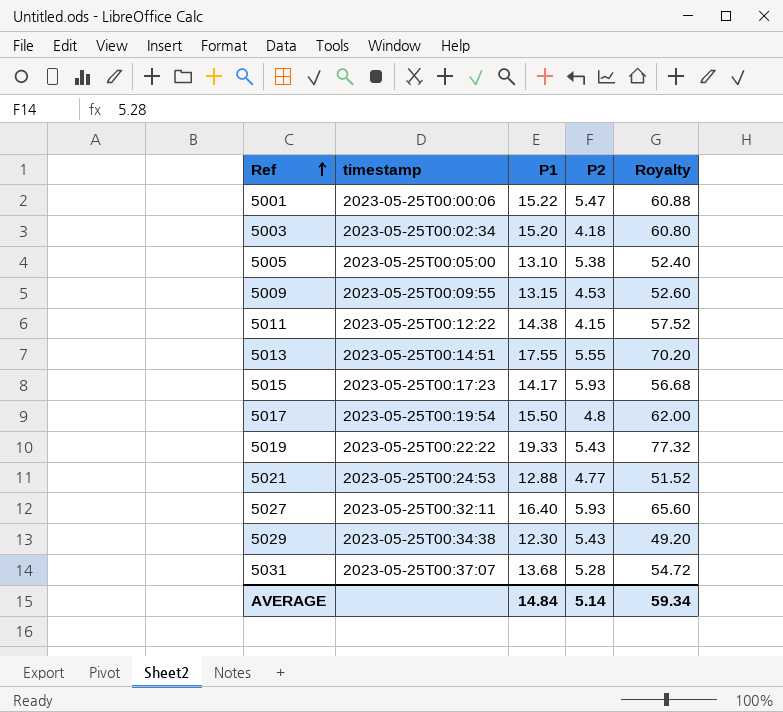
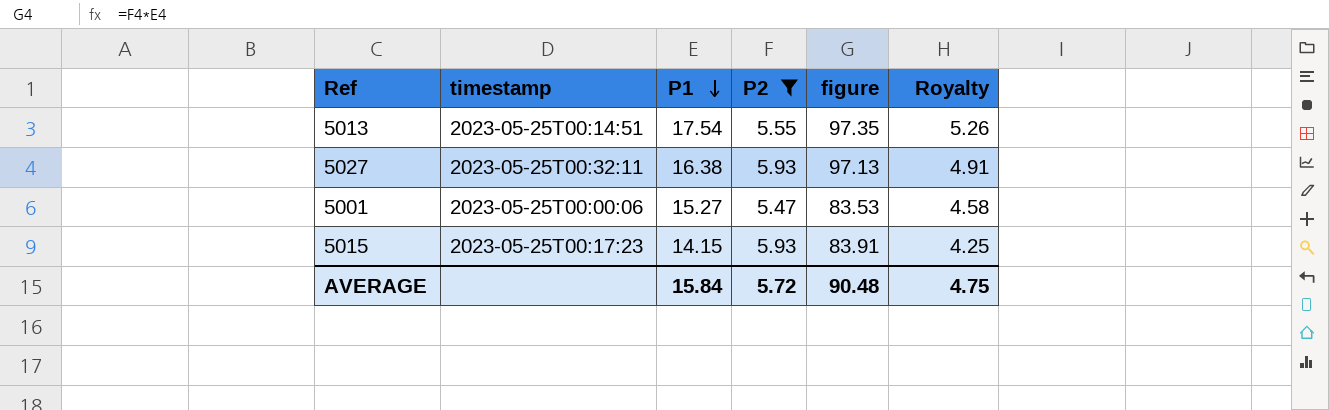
filter: none -> P2 >= 5.47
row order: Ref ascending -> P1 descending
column figure | formula: none -> [P1] * [P2]
column Royalty | formula: [P1] * 4 -> [P1] * 0.3
5013 | P1: 17.55 -> 17.54
5027 | P1: 16.40 -> 16.38
5001 | P1: 15.22 -> 15.27
5015 | P1: 14.17 -> 14.15
AVERAGE | P1: 14.84 -> 15.84
AVERAGE | P2: 5.14 -> 5.72
AVERAGE | Royalty: 59.34 -> 4.75

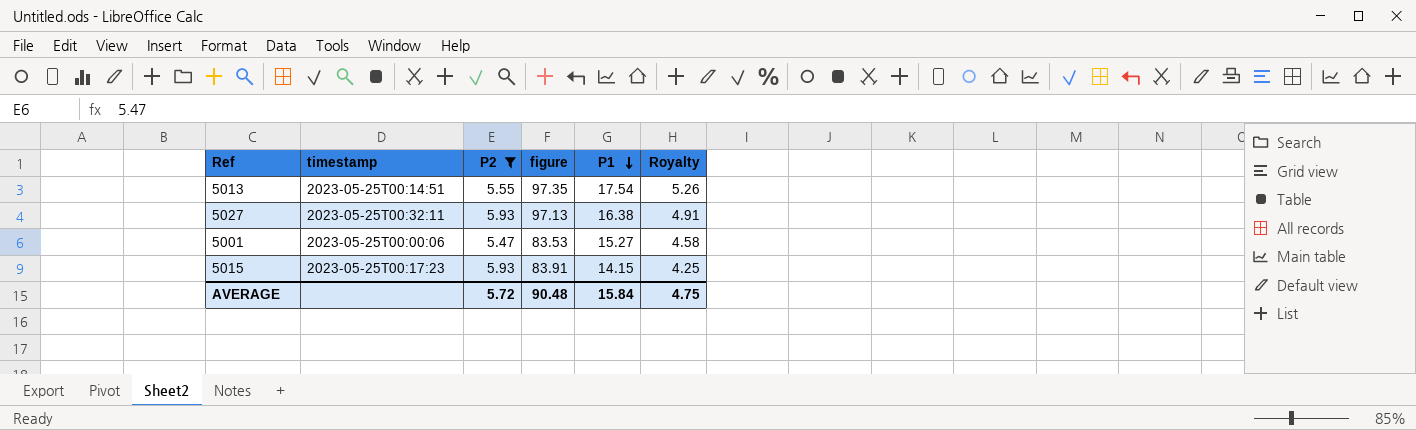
column P1 | position: 3 -> 5

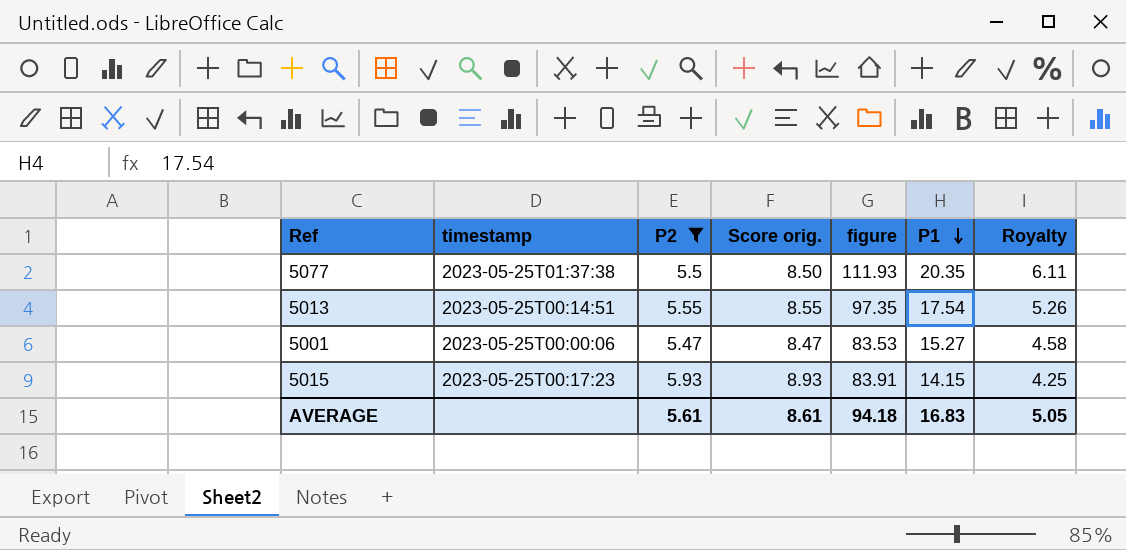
column Score orig. | formula: none -> [P2] + 3
row 5027: 2023-05-25T00:32:11 | 5.93 | 97.13 | 16.38 | 4.91 -> none
row 5077: none -> 2023-05-25T01:37:38 | 5.5 | 8.50 | 111.93 | 20.35 | 6.11
AVERAGE | P2: 5.72 -> 5.61
AVERAGE | figure: 90.48 -> 94.18
AVERAGE | P1: 15.84 -> 16.83
AVERAGE | Royalty: 4.75 -> 5.05

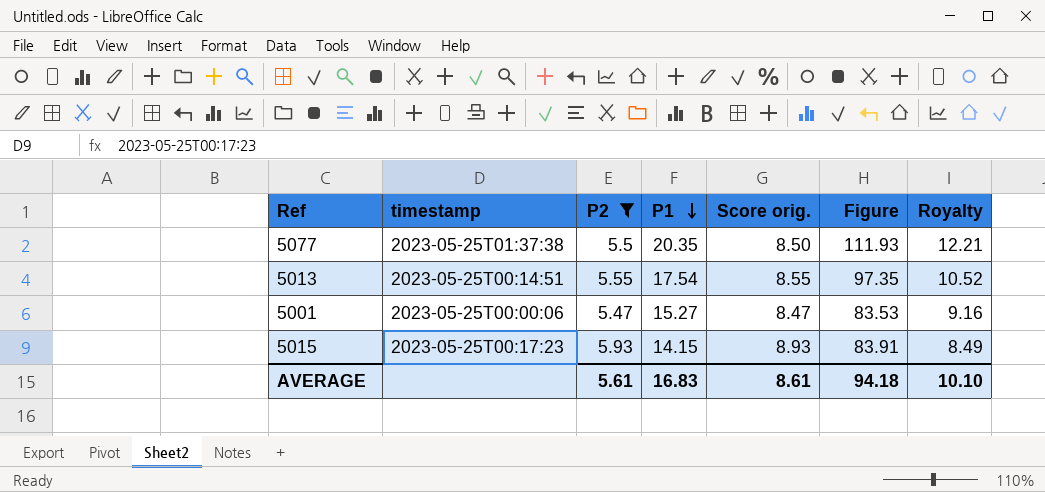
column P1 | position: 6 -> 4
column name: figure -> Figure
column Royalty | formula: [P1] * 0.3 -> [P1] * 0.6
AVERAGE | Royalty: 5.05 -> 10.10

